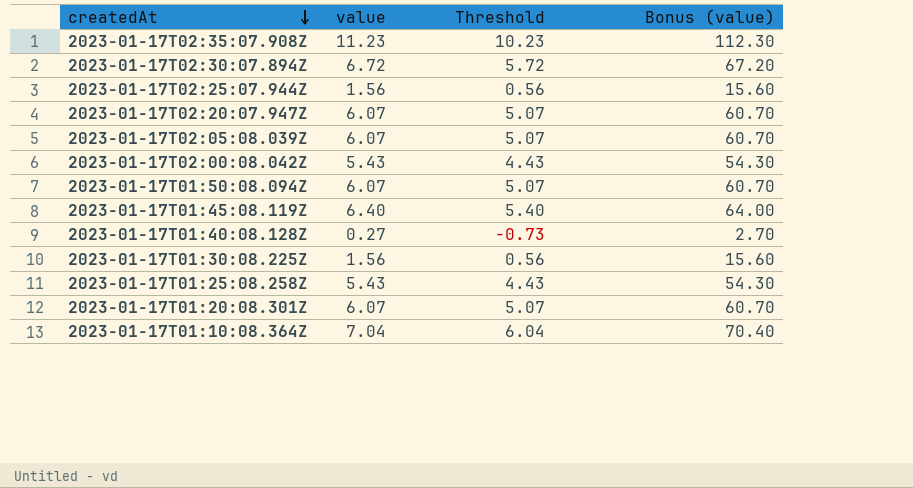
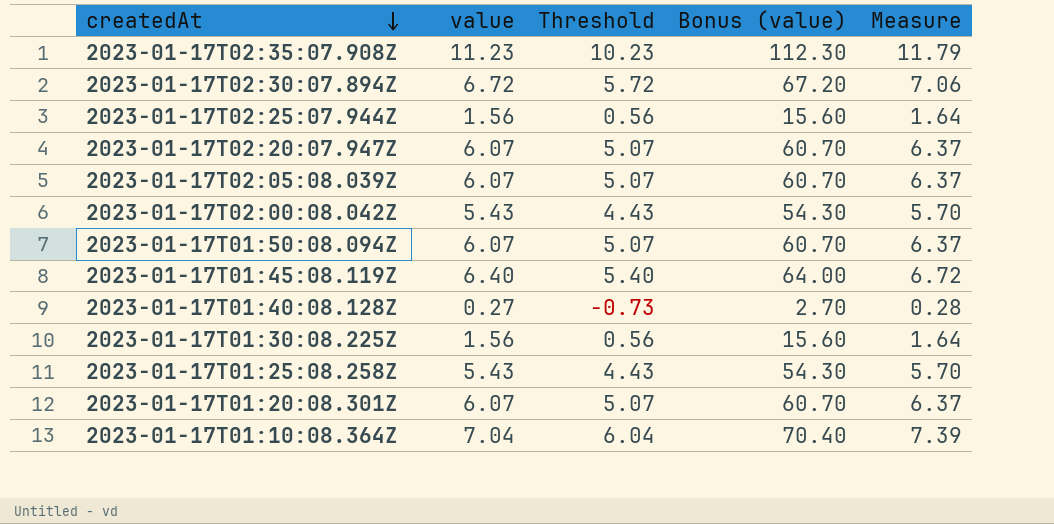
column Measure | formula: none -> [value] * 1.05

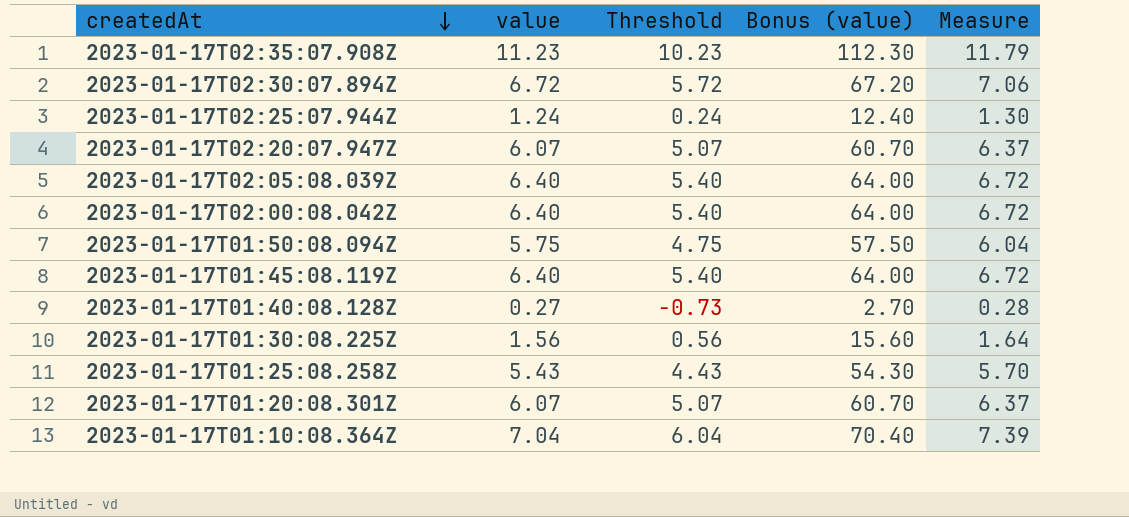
2023-01-17T02:25:07.944Z | value: 1.56 -> 1.24
2023-01-17T02:25:07.944Z | Threshold: 0.56 -> 0.24
2023-01-17T02:25:07.944Z | Bonus (value): 15.60 -> 12.40
2023-01-17T02:25:07.944Z | Measure: 1.64 -> 1.30
2023-01-17T02:05:08.039Z | value: 6.07 -> 6.40
2023-01-17T02:05:08.039Z | Threshold: 5.07 -> 5.40
2023-01-17T02:05:08.039Z | Bonus (value): 60.70 -> 64.00
2023-01-17T02:05:08.039Z | Measure: 6.37 -> 6.72
2023-01-17T02:00:08.042Z | value: 5.43 -> 6.40
2023-01-17T02:00:08.042Z | Threshold: 4.43 -> 5.40
2023-01-17T02:00:08.042Z | Bonus (value): 54.30 -> 64.00
2023-01-17T02:00:08.042Z | Measure: 5.70 -> 6.72
2023-01-17T01:50:08.094Z | value: 6.07 -> 5.75
2023-01-17T01:50:08.094Z | Threshold: 5.07 -> 4.75
2023-01-17T01:50:08.094Z | Bonus (value): 60.70 -> 57.50
2023-01-17T01:50:08.094Z | Measure: 6.37 -> 6.04

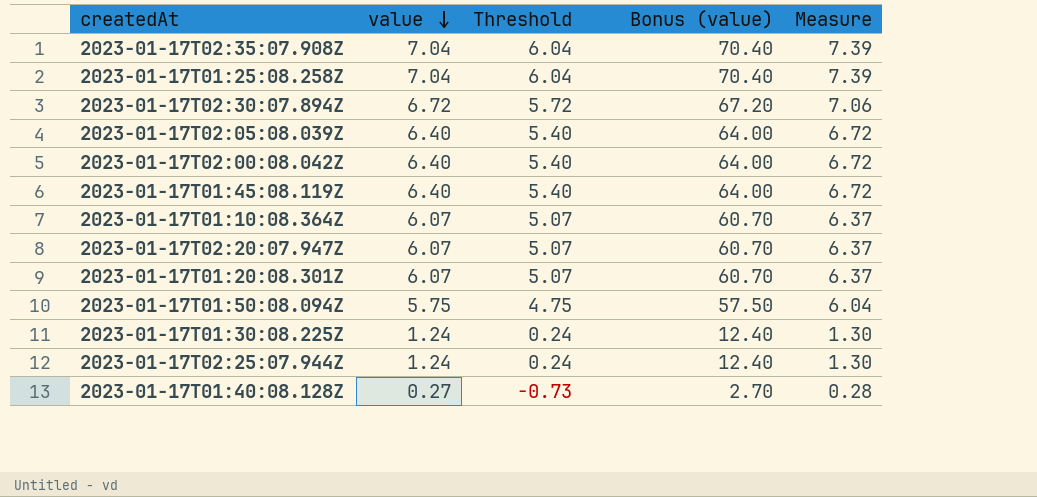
row order: createdAt descending -> value descending
2023-01-17T02:35:07.908Z | value: 11.23 -> 7.04
2023-01-17T02:35:07.908Z | Threshold: 10.23 -> 6.04
2023-01-17T02:35:07.908Z | Bonus (value): 112.30 -> 70.40
2023-01-17T02:35:07.908Z | Measure: 11.79 -> 7.39
2023-01-17T01:25:08.258Z | value: 5.43 -> 7.04
2023-01-17T01:25:08.258Z | Threshold: 4.43 -> 6.04
2023-01-17T01:25:08.258Z | Bonus (value): 54.30 -> 70.40
2023-01-17T01:25:08.258Z | Measure: 5.70 -> 7.39
2023-01-17T01:10:08.364Z | value: 7.04 -> 6.07
2023-01-17T01:10:08.364Z | Threshold: 6.04 -> 5.07
2023-01-17T01:10:08.364Z | Bonus (value): 70.40 -> 60.70
2023-01-17T01:10:08.364Z | Measure: 7.39 -> 6.37
2023-01-17T01:30:08.225Z | value: 1.56 -> 1.24
2023-01-17T01:30:08.225Z | Threshold: 0.56 -> 0.24
2023-01-17T01:30:08.225Z | Bonus (value): 15.60 -> 12.40
2023-01-17T01:30:08.225Z | Measure: 1.64 -> 1.30

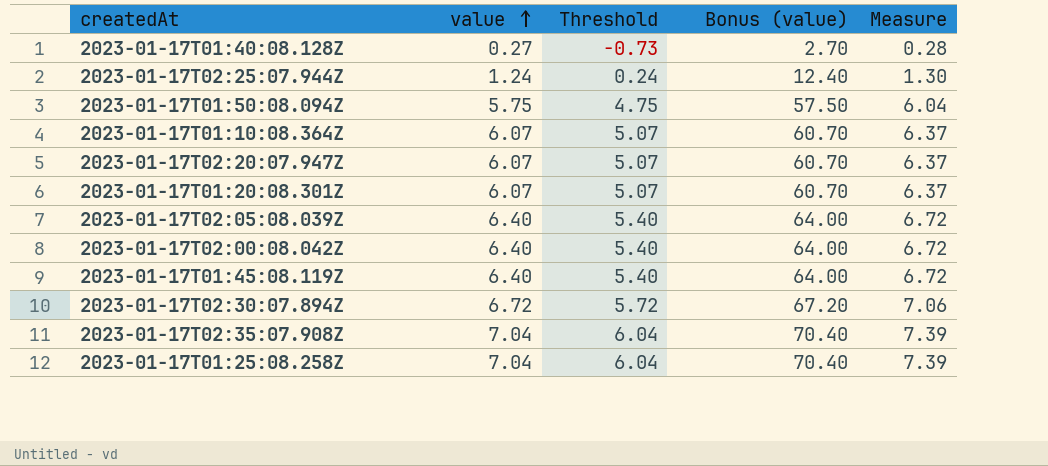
row order: value descending -> value ascending
row 2023-01-17T01:30:08.225Z: 1.24 | 0.24 | 12.40 | 1.30 -> none

